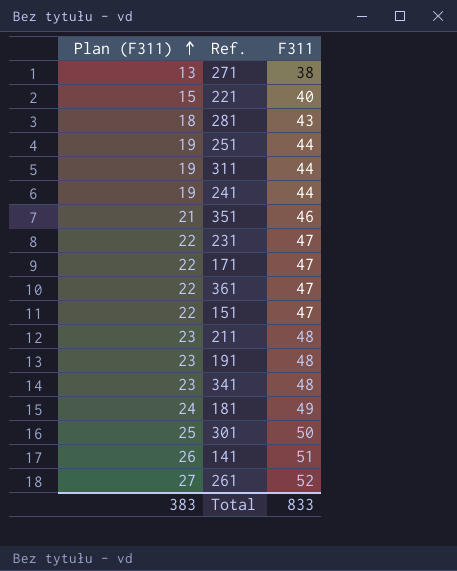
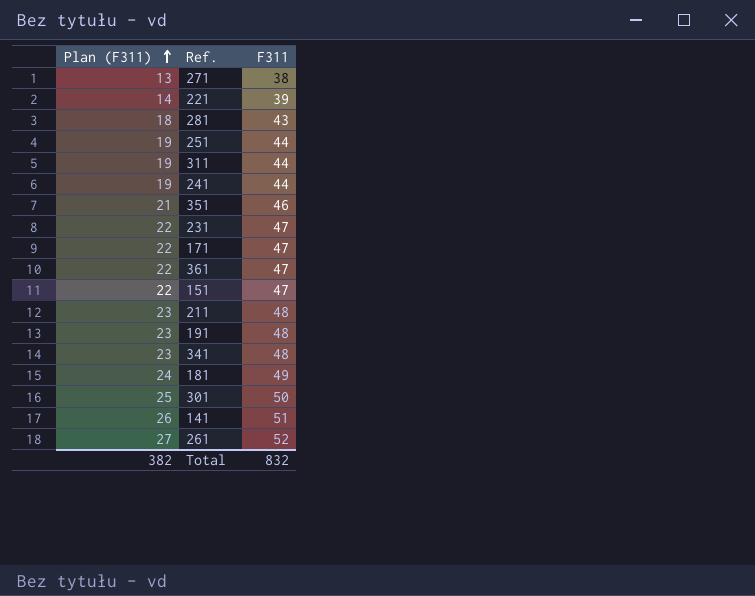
221 | Plan (F311): 15 -> 14
221 | F311: 40 -> 39
Total | Plan (F311): 383 -> 382
Total | F311: 833 -> 832

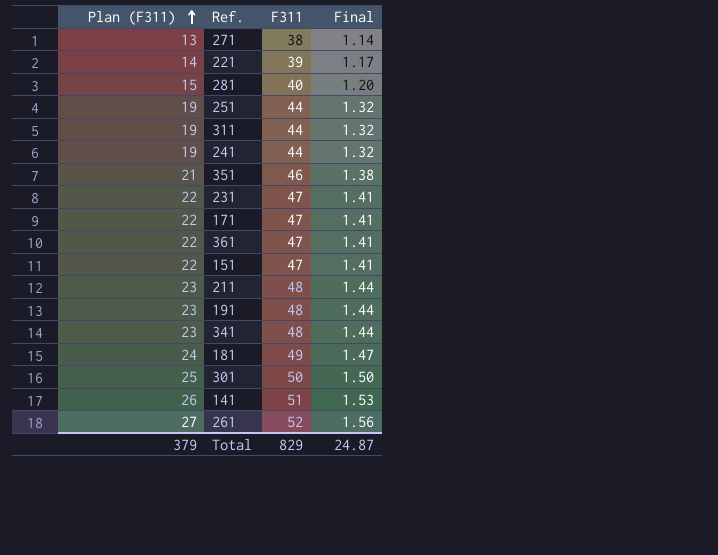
column Final | formula: none -> [F311] * 0.03
281 | Plan (F311): 18 -> 15
281 | F311: 43 -> 40
Total | Plan (F311): 382 -> 379
Total | F311: 832 -> 829

